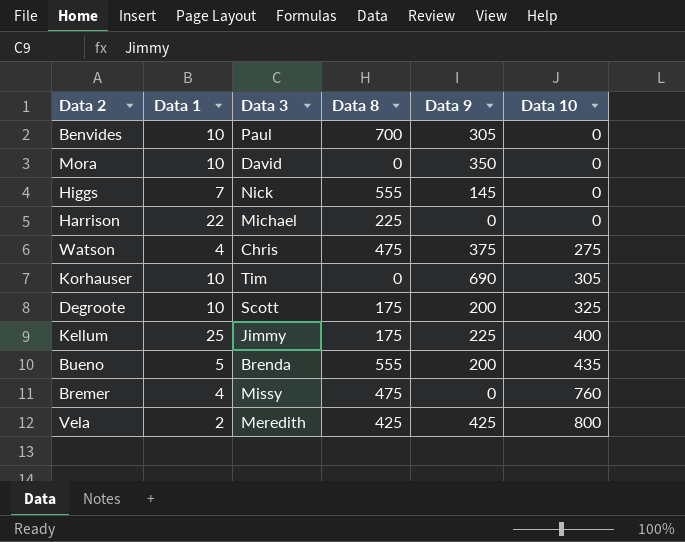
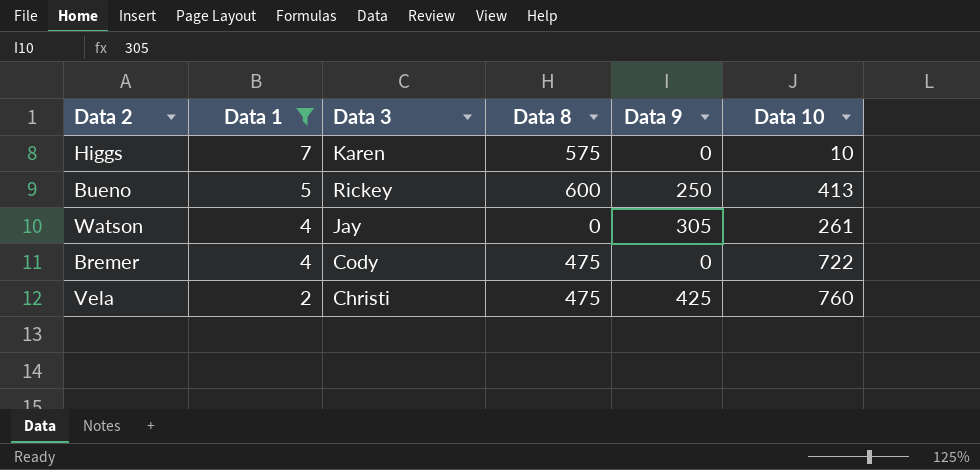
filter: none -> Data 1 <= 7
row order: Data 10 ascending -> Data 1 descending
Higgs | Data 3: Nick -> Karen
Higgs | Data 8: 555 -> 575
Higgs | Data 9: 145 -> 0
Higgs | Data 10: 0 -> 10
Bueno | Data 3: Brenda -> Rickey
Bueno | Data 8: 555 -> 600
Bueno | Data 9: 200 -> 250
Bueno | Data 10: 435 -> 413
Watson | Data 3: Chris -> Jay
Watson | Data 8: 475 -> 0
Watson | Data 9: 375 -> 305
Watson | Data 10: 275 -> 261
Bremer | Data 3: Missy -> Cody
Bremer | Data 10: 760 -> 722
Vela | Data 3: Meredith -> Christi
Vela | Data 8: 425 -> 475
Vela | Data 10: 800 -> 760

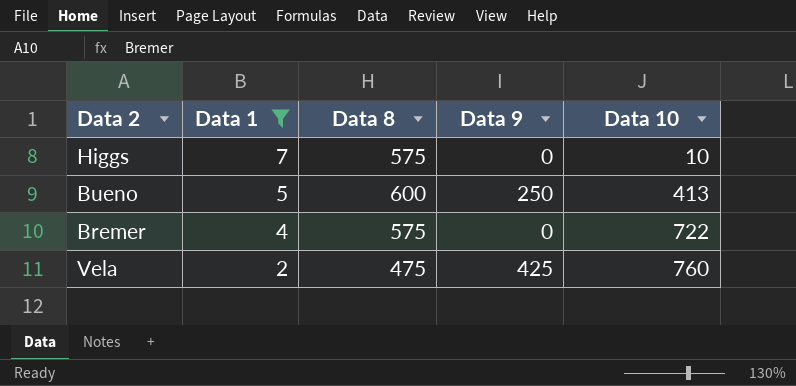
column Data 3 | position: 3 -> none
row Watson: 4 | Jay | 0 | 305 | 261 -> none
Bremer | Data 8: 475 -> 575

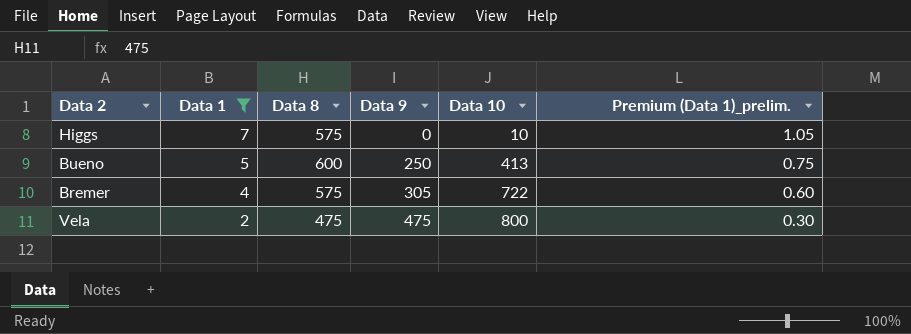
column Premium (Data 1)_prelim. | formula: none -> [Data 1] * 0.15
Bremer | Data 9: 0 -> 305
Vela | Data 9: 425 -> 475
Vela | Data 10: 760 -> 800

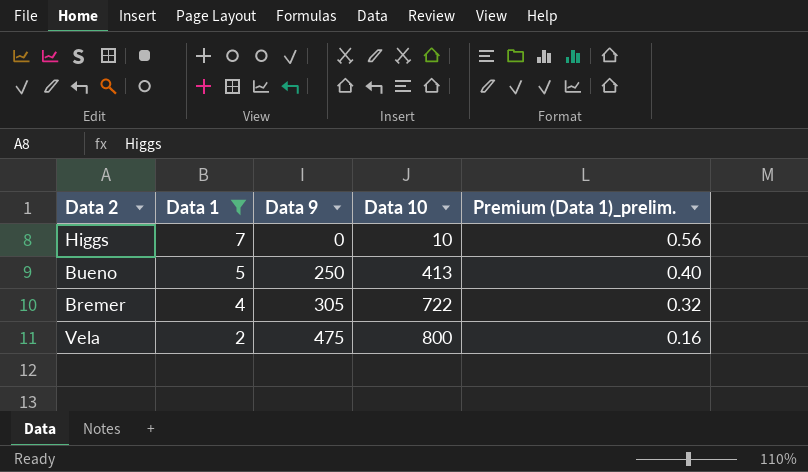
column Data 8 | position: 3 -> none
column Premium (Data 1)_prelim. | formula: [Data 1] * 0.15 -> [Data 1] * 0.08

